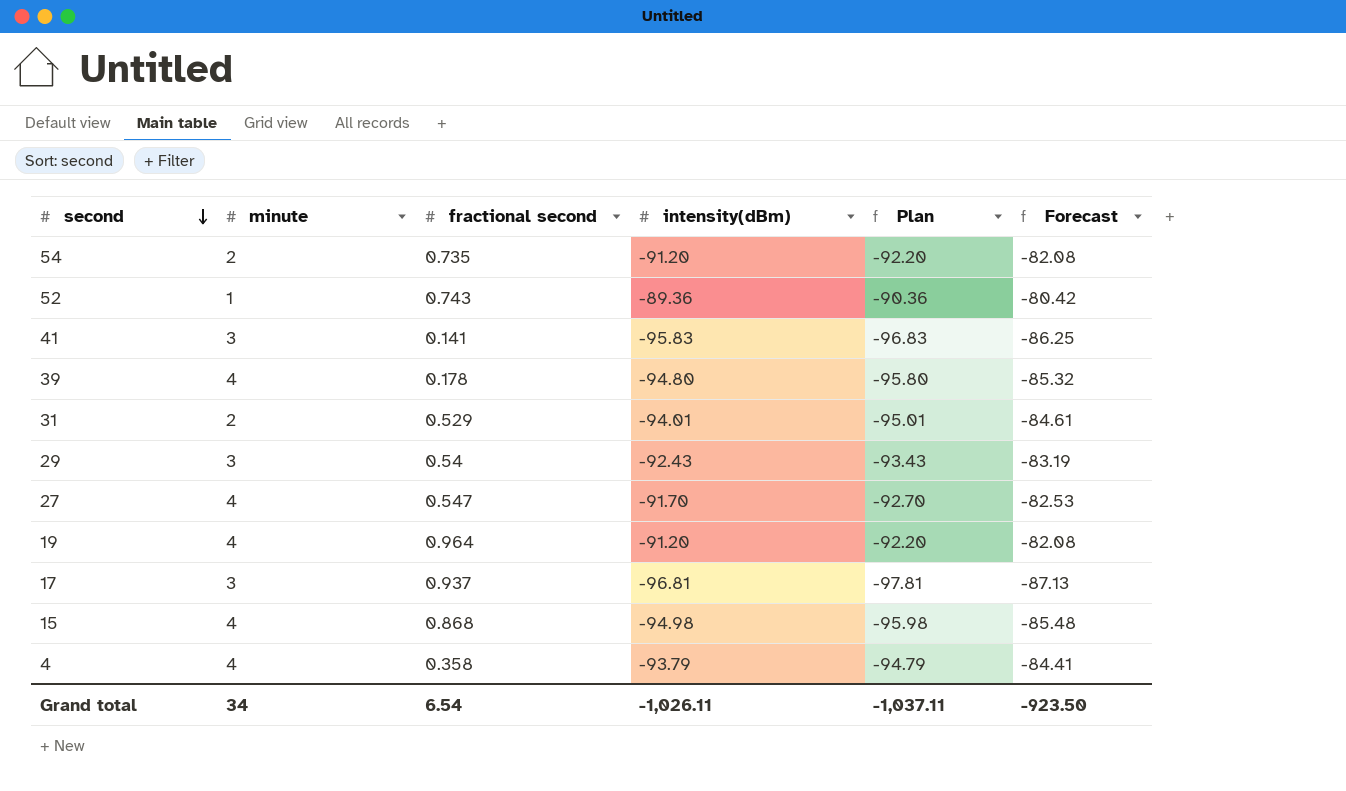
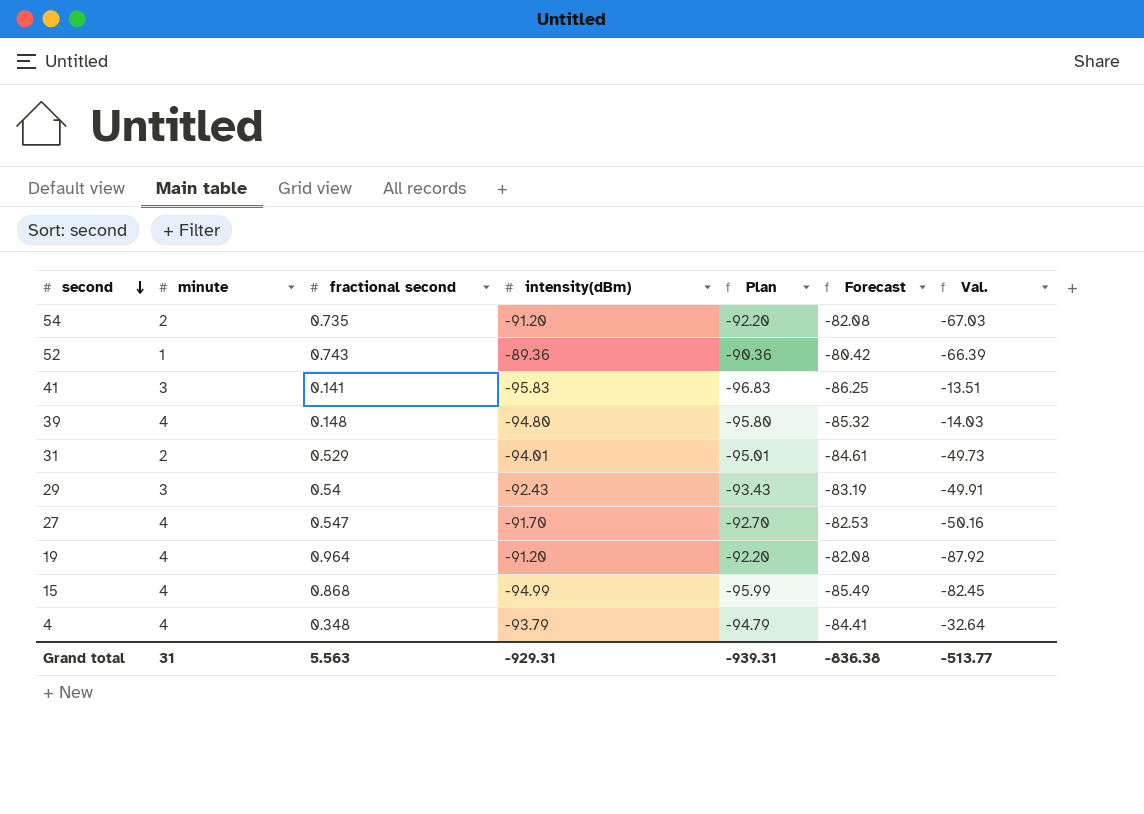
column Val. | formula: none -> [fractional second] * [intensity(dBm)]
row 17: 3 | 0.937 | -96.81 | -97.81 | -87.13 -> none
39 | fractional second: 0.178 -> 0.148
15 | intensity(dBm): -94.98 -> -94.99
15 | Plan: -95.98 -> -95.99
15 | Forecast: -85.48 -> -85.49
4 | fractional second: 0.358 -> 0.348
Grand total | minute: 34 -> 31
Grand total | fractional second: 6.54 -> 5.563
Grand total | intensity(dBm): -1,026.11 -> -929.31
Grand total | Plan: -1,037.11 -> -939.31
Grand total | Forecast: -923.50 -> -836.38

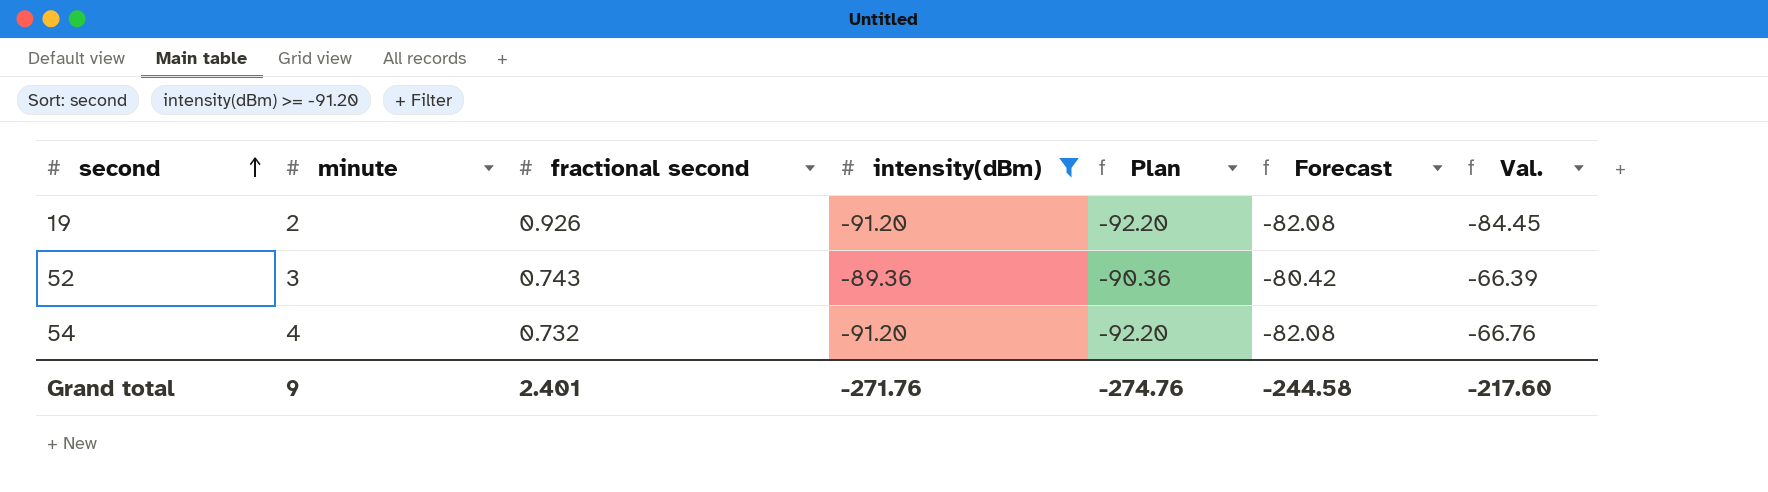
filter: none -> intensity(dBm) >= -91.20
row order: second descending -> second ascending
19 | minute: 4 -> 2
19 | fractional second: 0.964 -> 0.926
19 | Val.: -87.92 -> -84.45
52 | minute: 1 -> 3
54 | minute: 2 -> 4
54 | fractional second: 0.735 -> 0.732
54 | Val.: -67.03 -> -66.76
Grand total | minute: 31 -> 9
Grand total | fractional second: 5.563 -> 2.401
Grand total | intensity(dBm): -929.31 -> -271.76
Grand total | Plan: -939.31 -> -274.76
Grand total | Forecast: -836.38 -> -244.58
Grand total | Val.: -513.77 -> -217.60

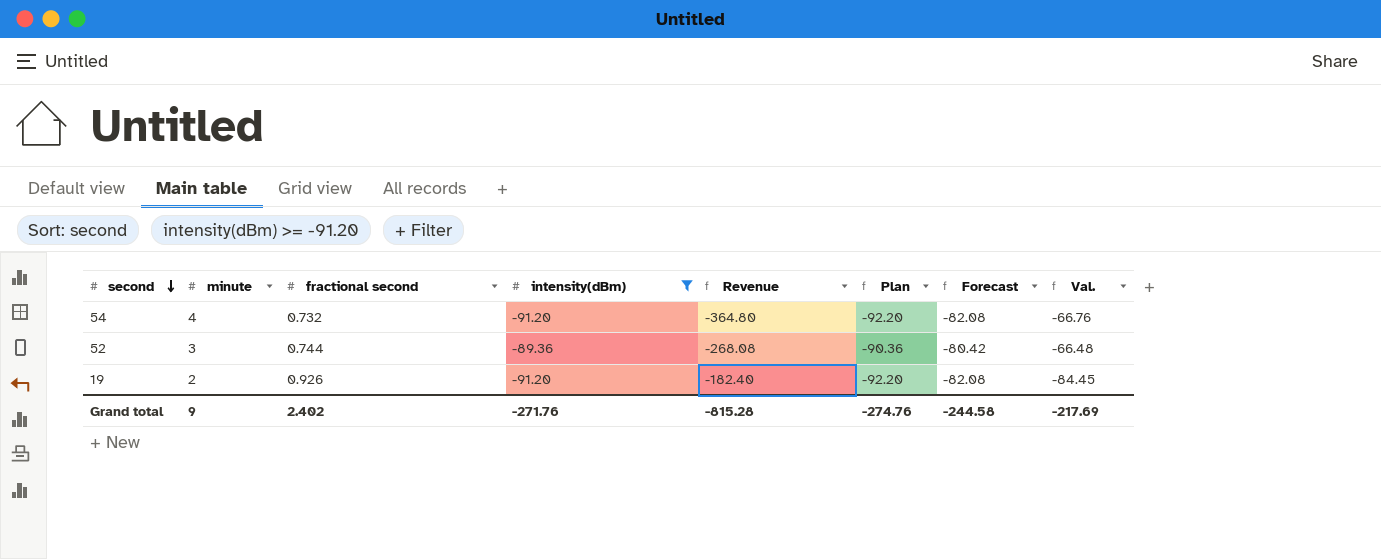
row order: second ascending -> second descending
column Revenue | formula: none -> [minute] * [intensity(dBm)]
52 | fractional second: 0.743 -> 0.744
52 | Val.: -66.39 -> -66.48
Grand total | fractional second: 2.401 -> 2.402
Grand total | Val.: -217.60 -> -217.69

